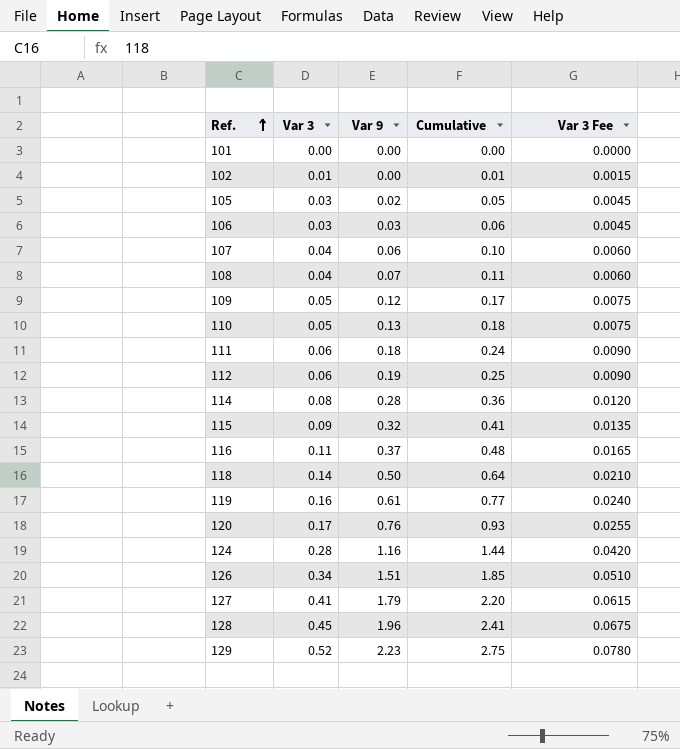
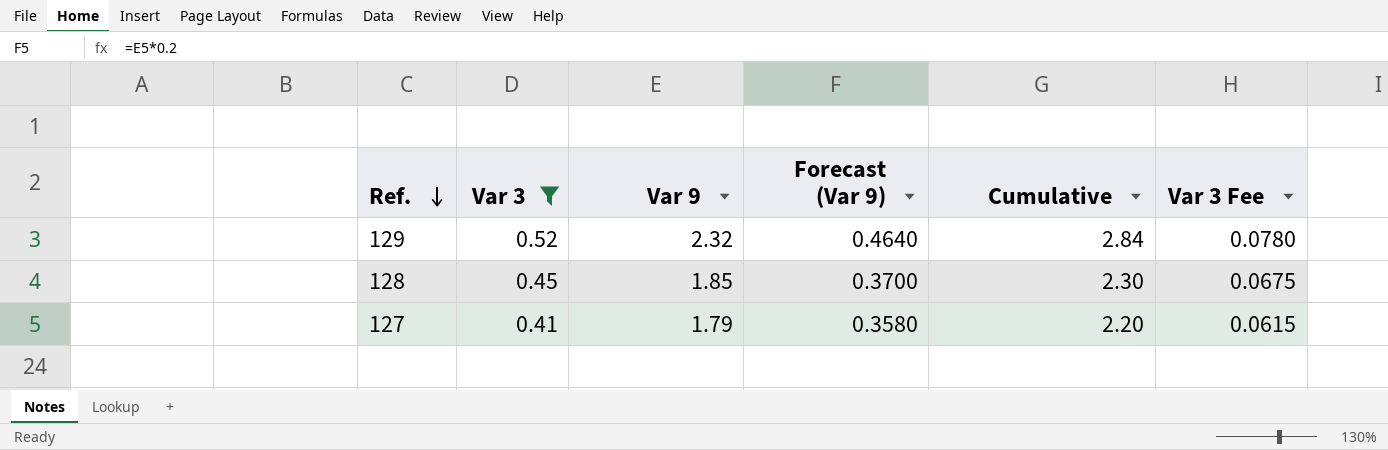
filter: none -> Var 3 >= 0.41
row order: Ref. ascending -> Ref. descending
column Forecast (Var 9) | formula: none -> [Var 9] * 0.2
129 | Var 9: 2.23 -> 2.32
129 | Cumulative: 2.75 -> 2.84
128 | Var 9: 1.96 -> 1.85
128 | Cumulative: 2.41 -> 2.30

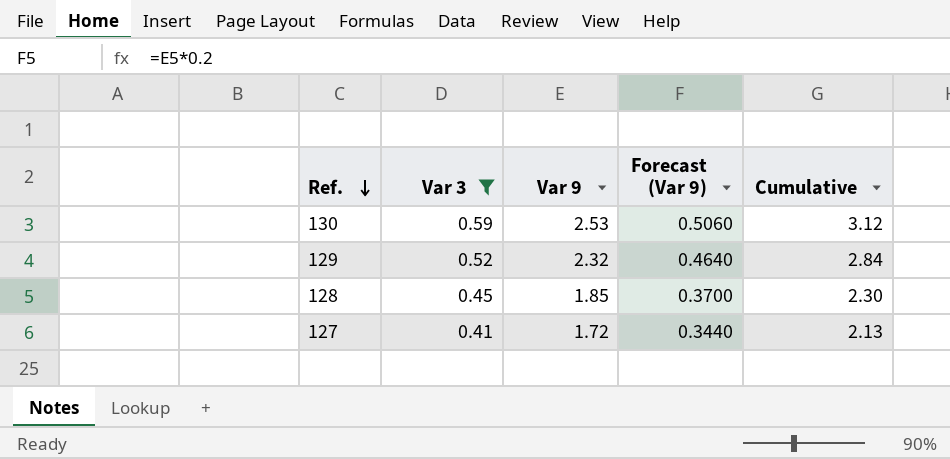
column Var 3 Fee | formula: [Var 3] * 0.15 -> none
row 130: none -> 0.59 | 2.53 | 0.5060 | 3.12
127 | Var 9: 1.79 -> 1.72
127 | Forecast (Var 9): 0.3580 -> 0.3440
127 | Cumulative: 2.20 -> 2.13

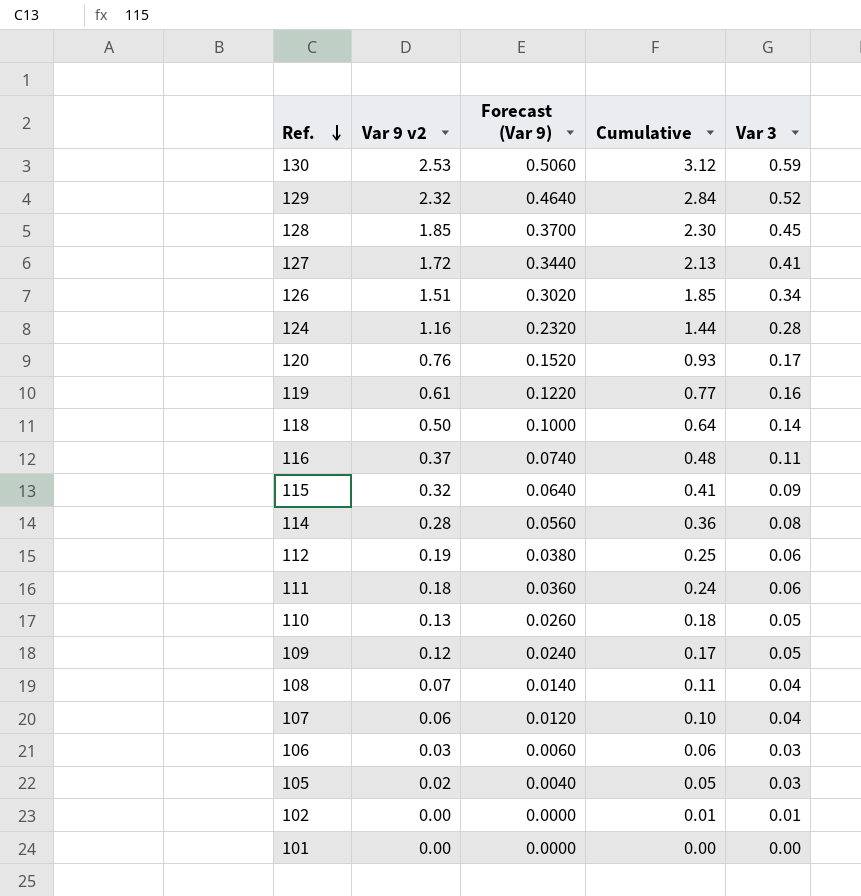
filter: Var 3 >= 0.41 -> none
column name: Var 9 -> Var 9 v2
column Var 3 | position: 2 -> 5

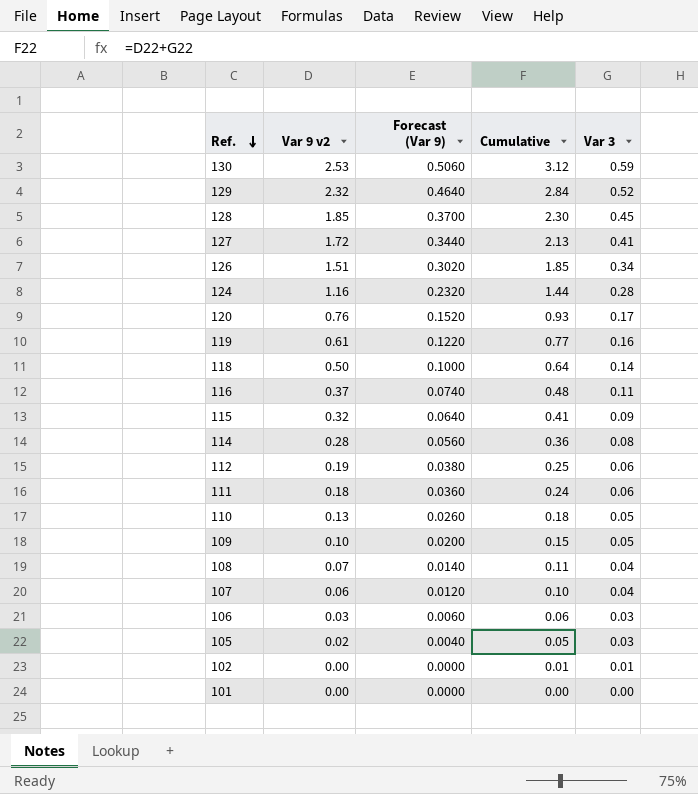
109 | Var 9 v2: 0.12 -> 0.10
109 | Forecast (Var 9): 0.0240 -> 0.0200
109 | Cumulative: 0.17 -> 0.15

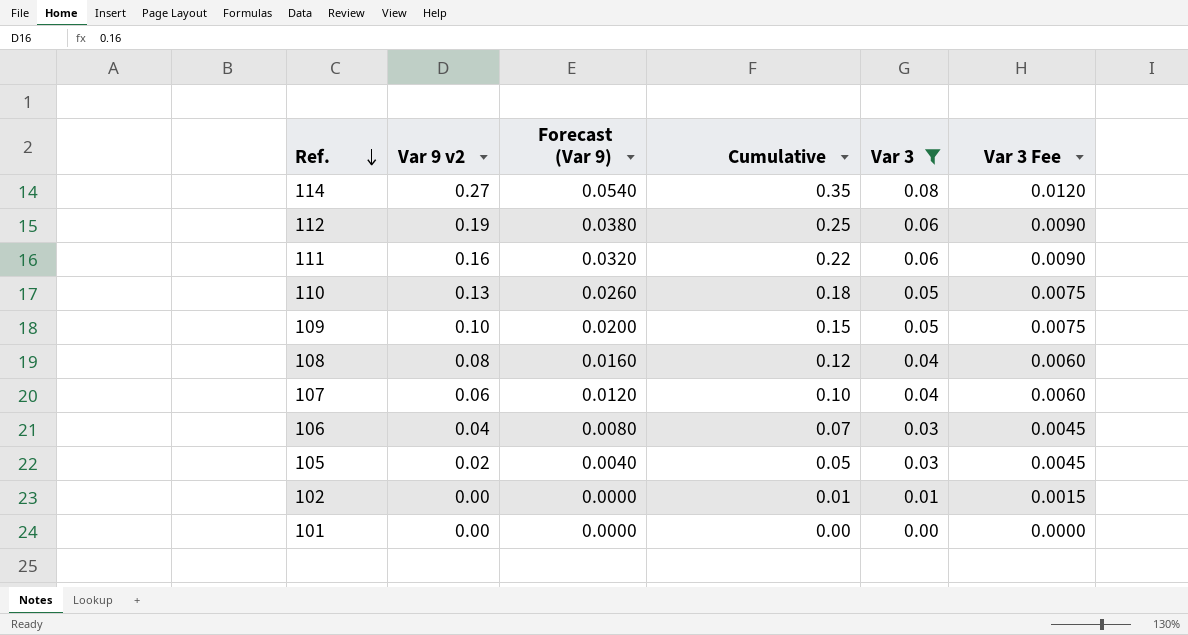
filter: none -> Var 3 <= 0.08
column Var 3 Fee | formula: none -> [Var 3] * 0.15
114 | Var 9 v2: 0.28 -> 0.27
114 | Forecast (Var 9): 0.0560 -> 0.0540
114 | Cumulative: 0.36 -> 0.35
111 | Var 9 v2: 0.18 -> 0.16
111 | Forecast (Var 9): 0.0360 -> 0.0320
111 | Cumulative: 0.24 -> 0.22
108 | Var 9 v2: 0.07 -> 0.08
108 | Forecast (Var 9): 0.0140 -> 0.0160
108 | Cumulative: 0.11 -> 0.12
106 | Var 9 v2: 0.03 -> 0.04
106 | Forecast (Var 9): 0.0060 -> 0.0080
106 | Cumulative: 0.06 -> 0.07

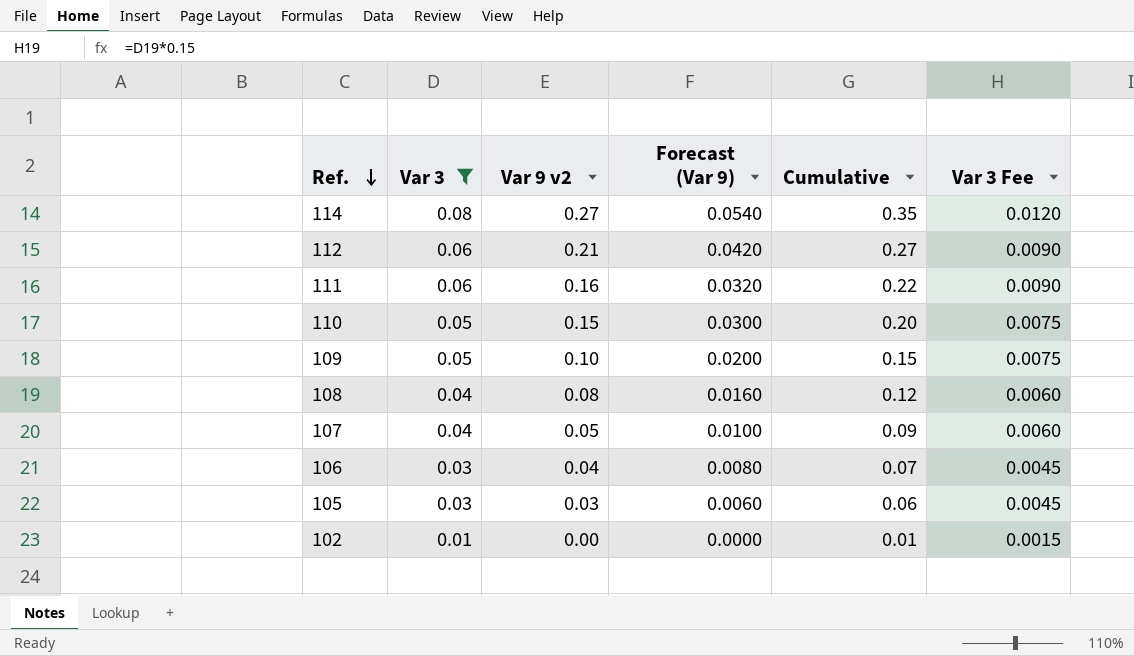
column Var 3 | position: 5 -> 2
row 101: 0.00 | 0.0000 | 0.00 | 0.00 | 0.0000 -> none
112 | Var 9 v2: 0.19 -> 0.21
112 | Forecast (Var 9): 0.0380 -> 0.0420
112 | Cumulative: 0.25 -> 0.27
110 | Var 9 v2: 0.13 -> 0.15
110 | Forecast (Var 9): 0.0260 -> 0.0300
110 | Cumulative: 0.18 -> 0.20
107 | Var 9 v2: 0.06 -> 0.05
107 | Forecast (Var 9): 0.0120 -> 0.0100
107 | Cumulative: 0.10 -> 0.09
105 | Var 9 v2: 0.02 -> 0.03
105 | Forecast (Var 9): 0.0040 -> 0.0060
105 | Cumulative: 0.05 -> 0.06

